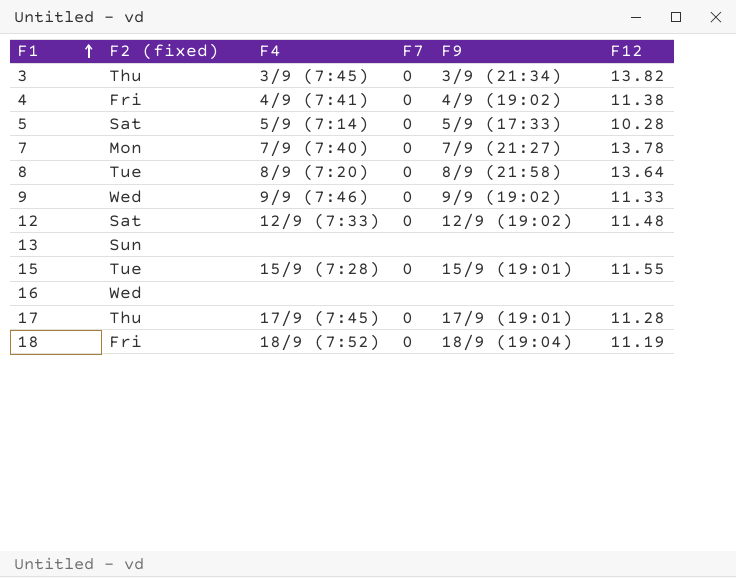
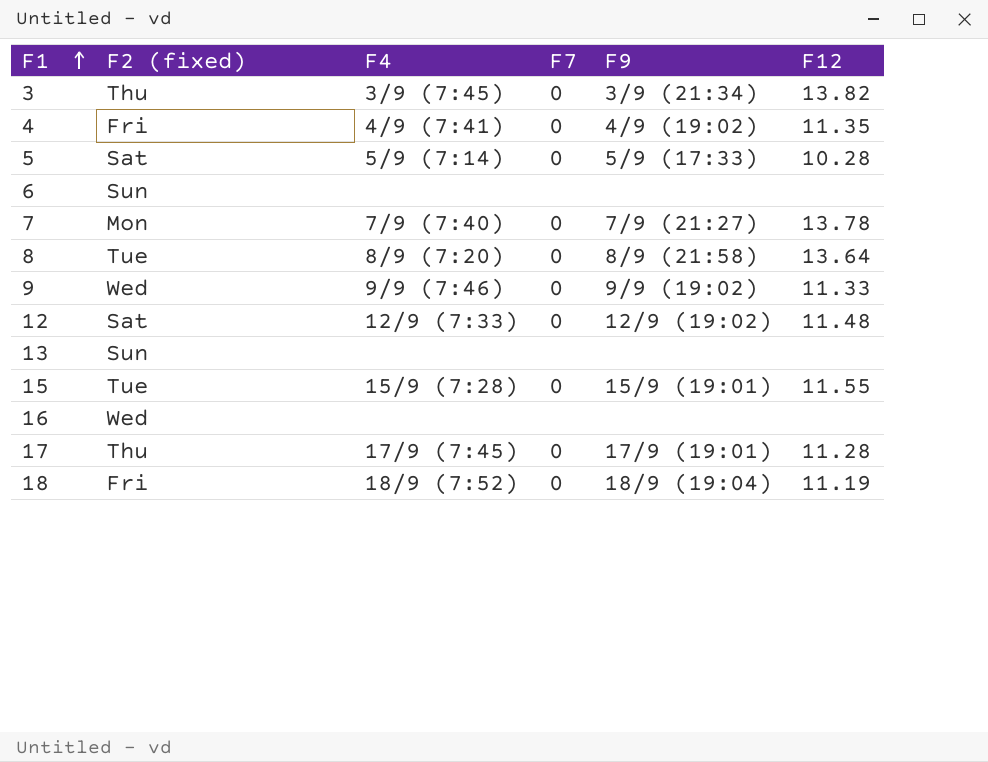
4 | F12: 11.38 -> 11.35
row 6: none -> Sun | none | none | none | none

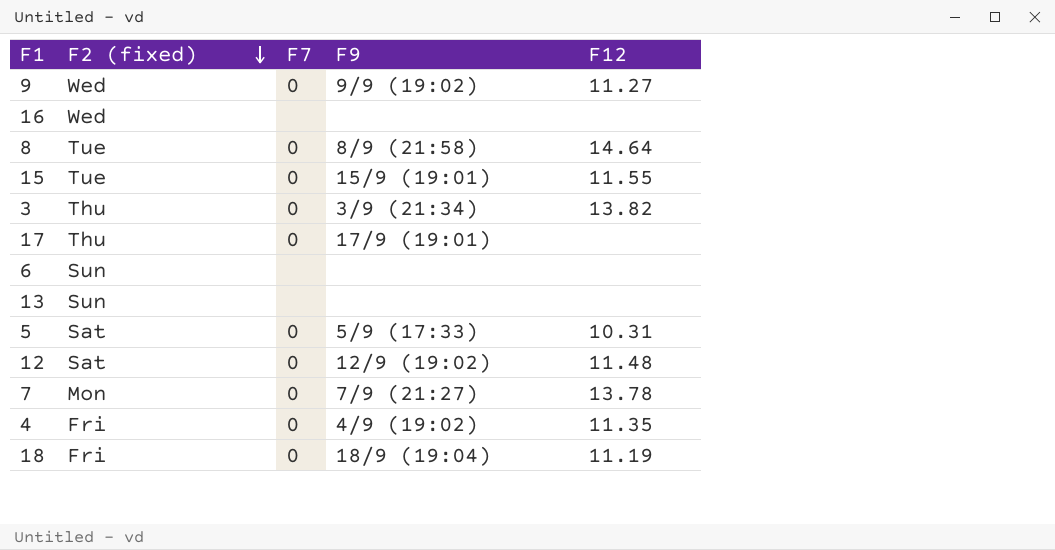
row order: F1 ascending -> F2 (fixed) descending
column F4 | position: 3 -> none
9 | F12: 11.33 -> 11.27
8 | F12: 13.64 -> 14.64
17 | F12: 11.28 -> none
5 | F12: 10.28 -> 10.31

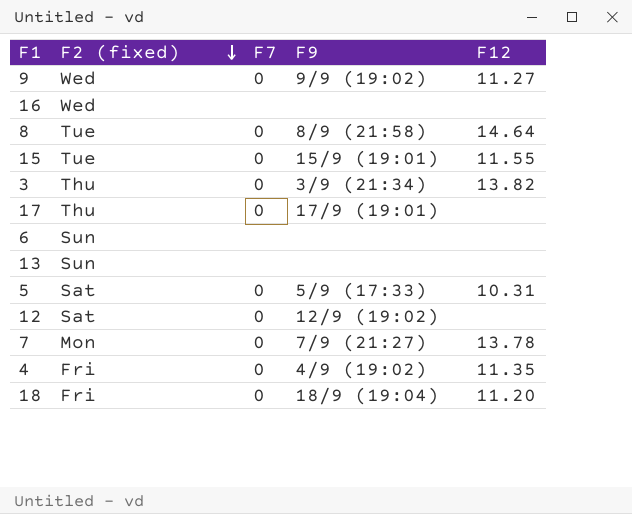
12 | F12: 11.48 -> none
18 | F12: 11.19 -> 11.20

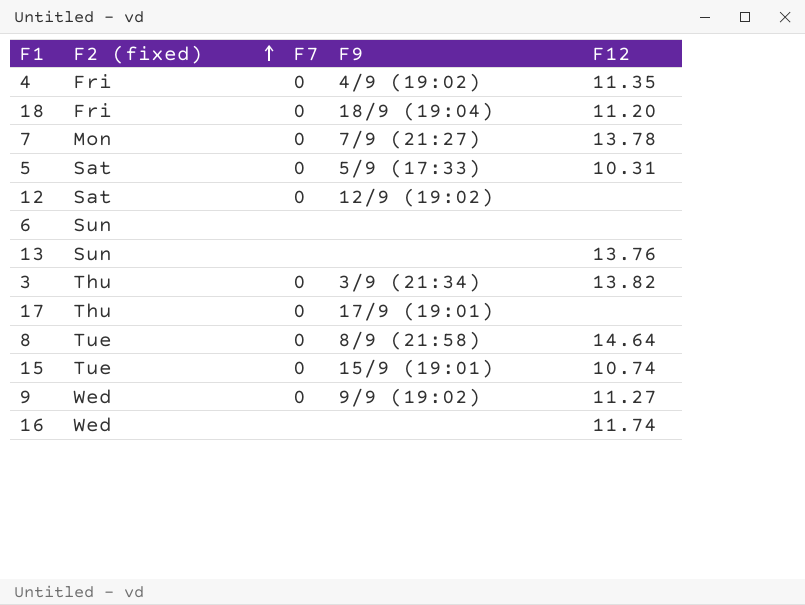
row order: F2 (fixed) descending -> F2 (fixed) ascending
13 | F12: none -> 13.76
15 | F12: 11.55 -> 10.74
16 | F12: none -> 11.74

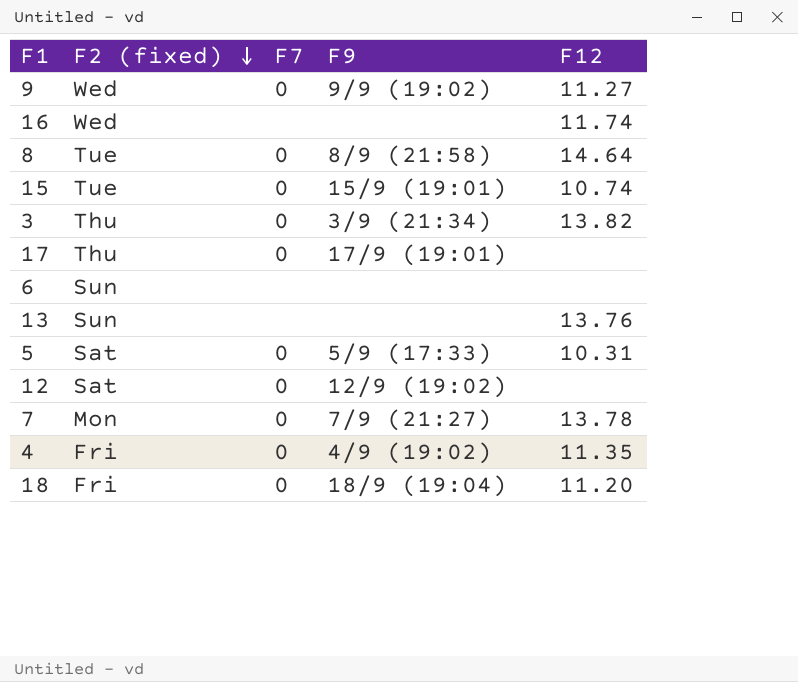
row order: F2 (fixed) ascending -> F2 (fixed) descending

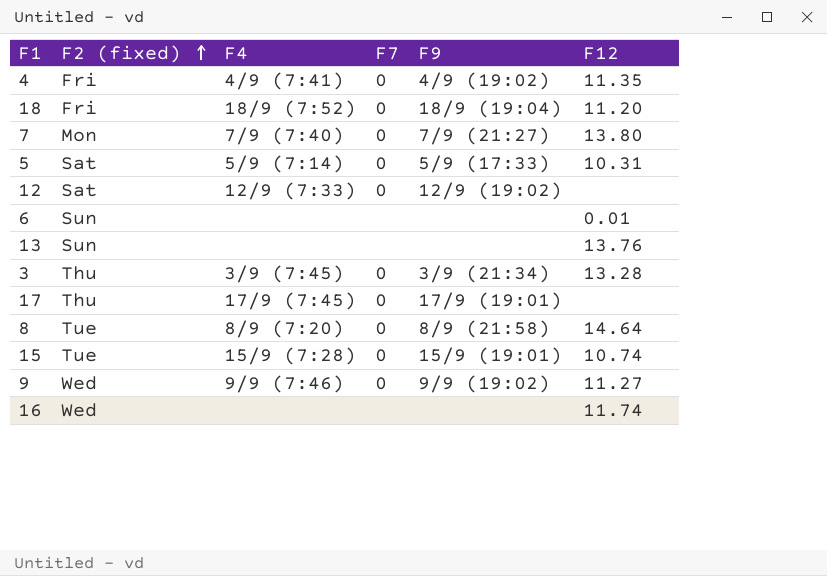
row order: F2 (fixed) descending -> F2 (fixed) ascending
column F4 | position: none -> 3
7 | F12: 13.78 -> 13.80
6 | F12: none -> 0.01
3 | F12: 13.82 -> 13.28

